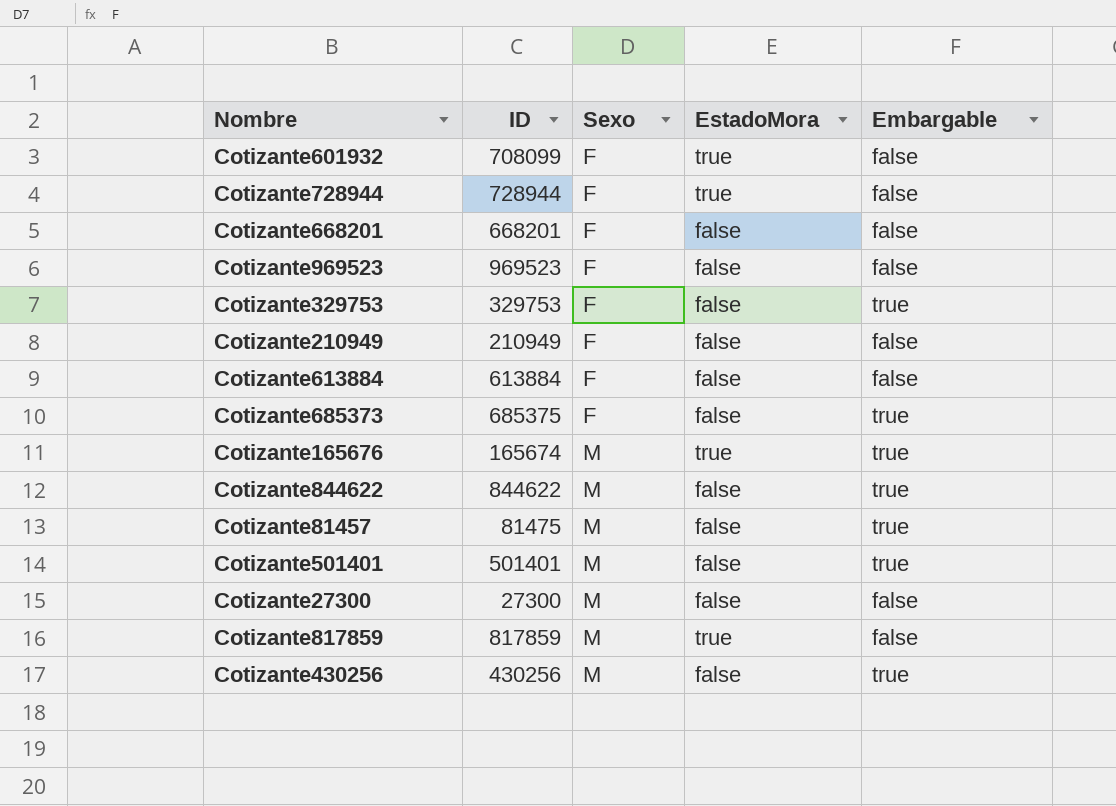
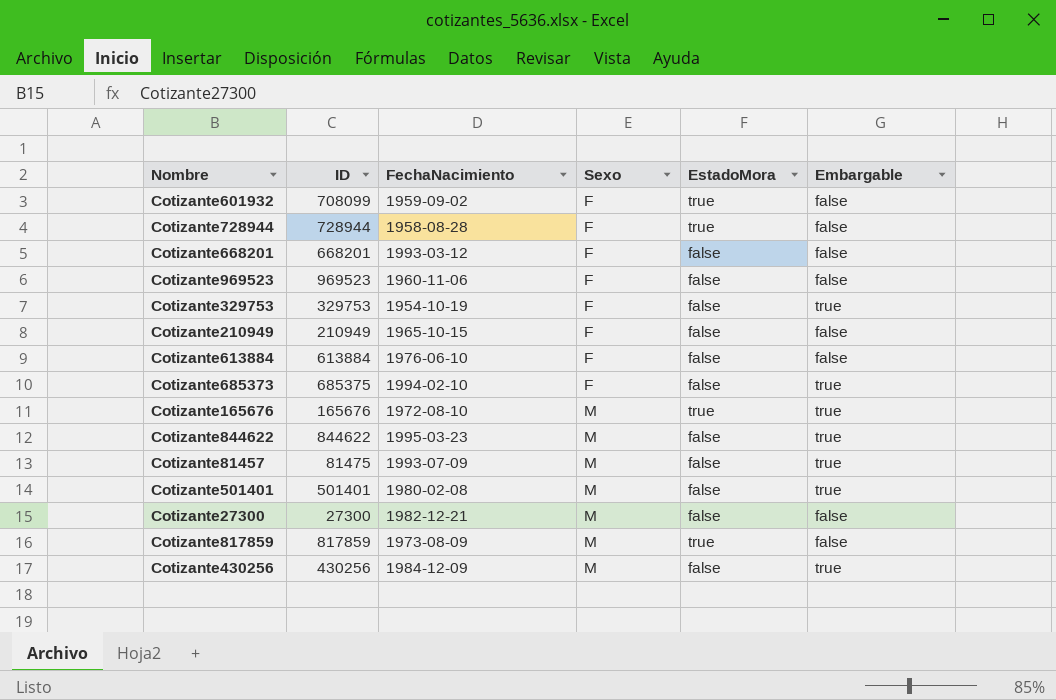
column FechaNacimiento | position: none -> 3
Cotizante165676 | ID: 165674 -> 165676

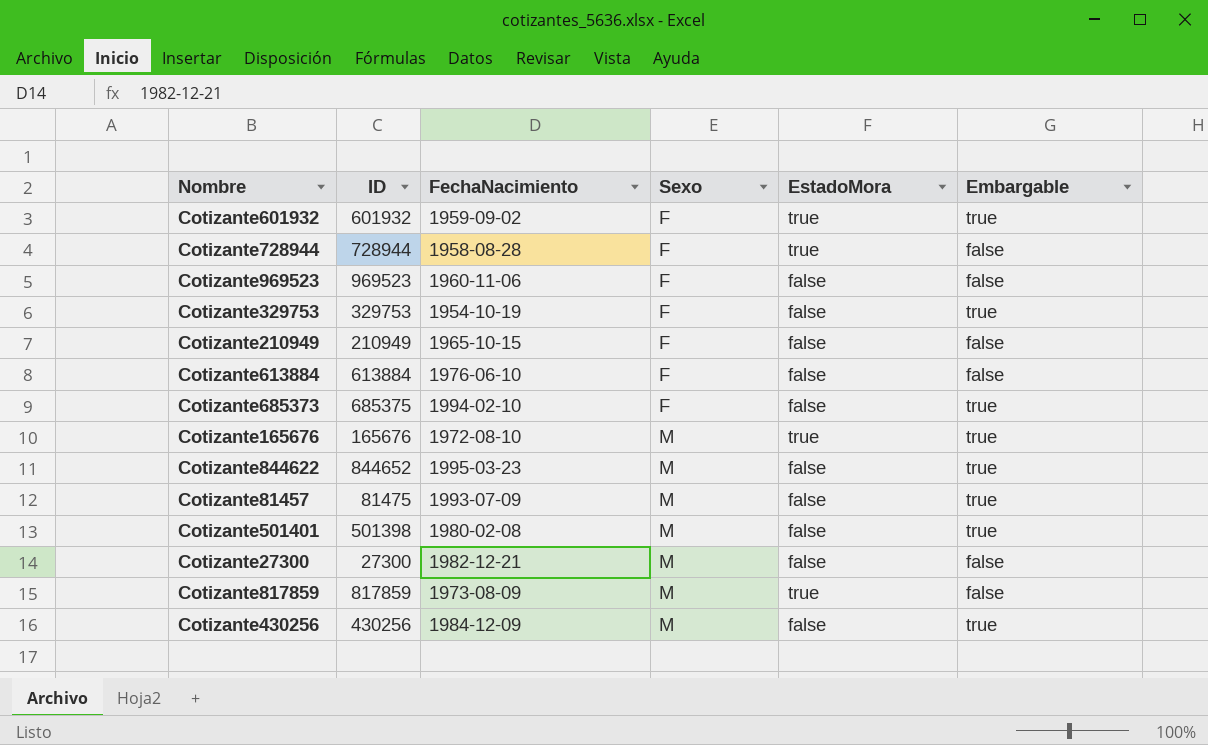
row Cotizante668201: 668201 | 1993-03-12 | F | false | false -> none
Cotizante601932 | ID: 708099 -> 601932
Cotizante601932 | Embargable: false -> true
Cotizante844622 | ID: 844622 -> 844652
Cotizante501401 | ID: 501401 -> 501398

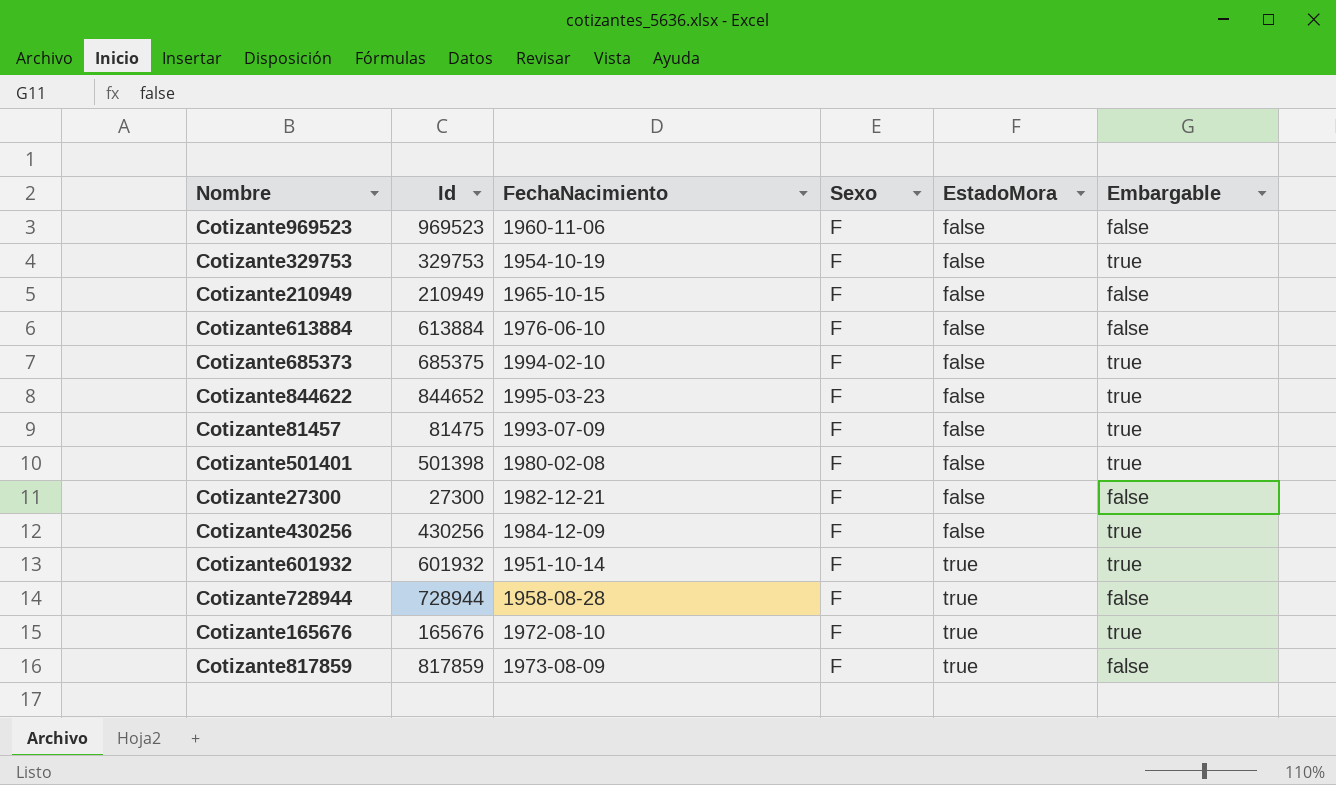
row order: Sexo ascending -> EstadoMora ascending
column name: ID -> Id
Cotizante844622 | Sexo: M -> F
Cotizante81457 | Sexo: M -> F
Cotizante501401 | Sexo: M -> F
Cotizante27300 | Sexo: M -> F
Cotizante430256 | Sexo: M -> F
Cotizante601932 | FechaNacimiento: 1959-09-02 -> 1951-10-14
Cotizante165676 | Sexo: M -> F
Cotizante817859 | Sexo: M -> F

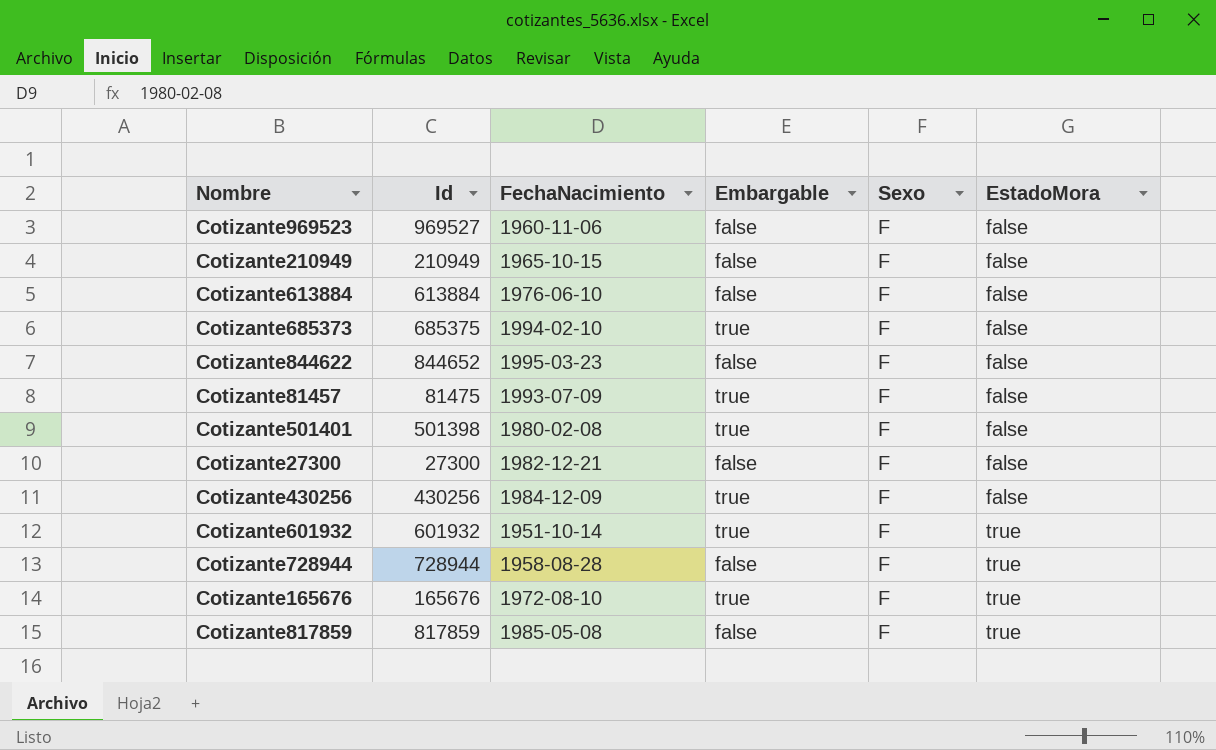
column Embargable | position: 6 -> 4
row Cotizante329753: 329753 | 1954-10-19 | F | false | true -> none
Cotizante969523 | Id: 969523 -> 969527
Cotizante844622 | Embargable: true -> false
Cotizante817859 | FechaNacimiento: 1973-08-09 -> 1985-05-08

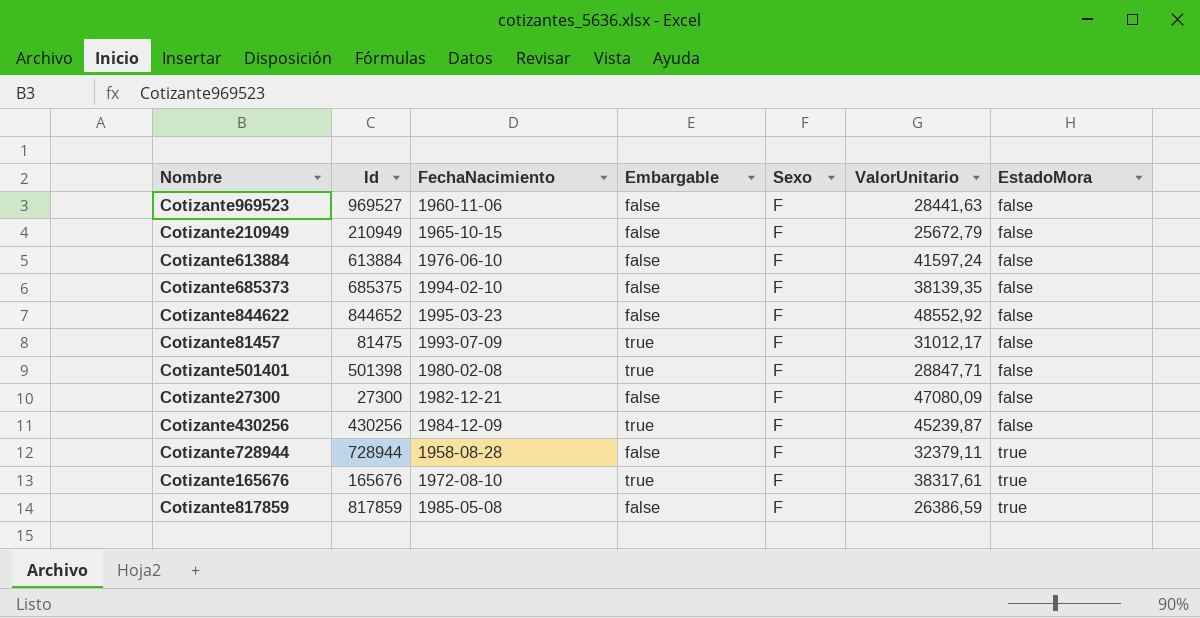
column ValorUnitario | position: none -> 6
row Cotizante601932: 601932 | 1951-10-14 | true | F | true -> none
Cotizante685373 | Embargable: true -> false

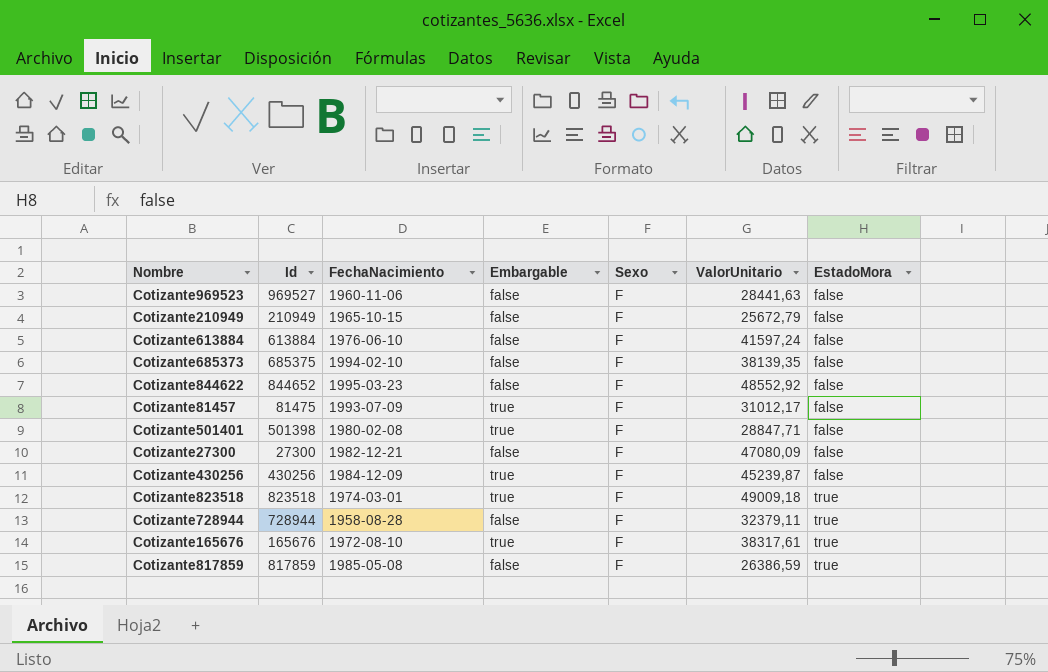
row Cotizante823518: none -> 823518 | 1974-03-01 | true | F | 49009,18 | true

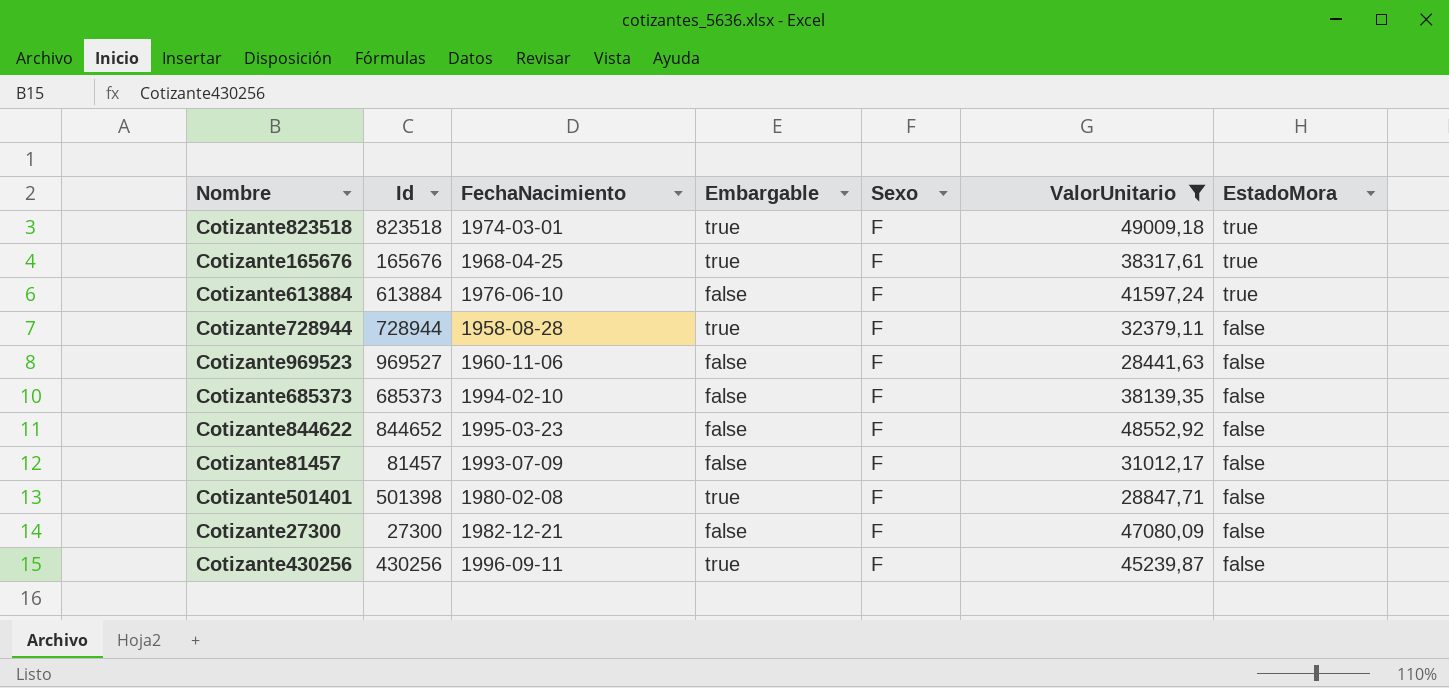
filter: none -> ValorUnitario >= 28441,63
row order: EstadoMora ascending -> EstadoMora descending
Cotizante165676 | FechaNacimiento: 1972-08-10 -> 1968-04-25
Cotizante613884 | EstadoMora: false -> true
Cotizante728944 | Embargable: false -> true
Cotizante728944 | EstadoMora: true -> false
Cotizante685373 | Id: 685375 -> 685373
Cotizante81457 | Id: 81475 -> 81457
Cotizante81457 | Embargable: true -> false
Cotizante430256 | FechaNacimiento: 1984-12-09 -> 1996-09-11

